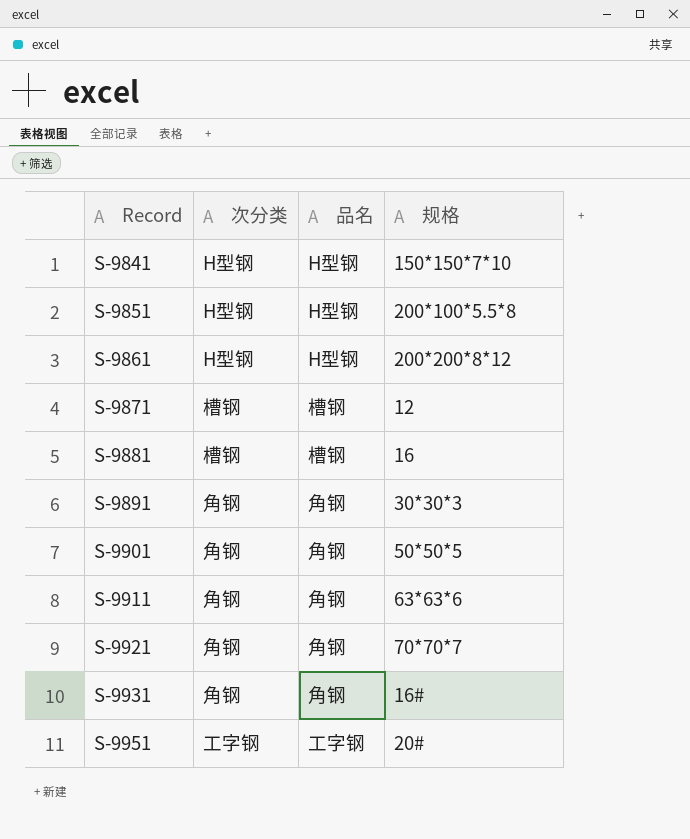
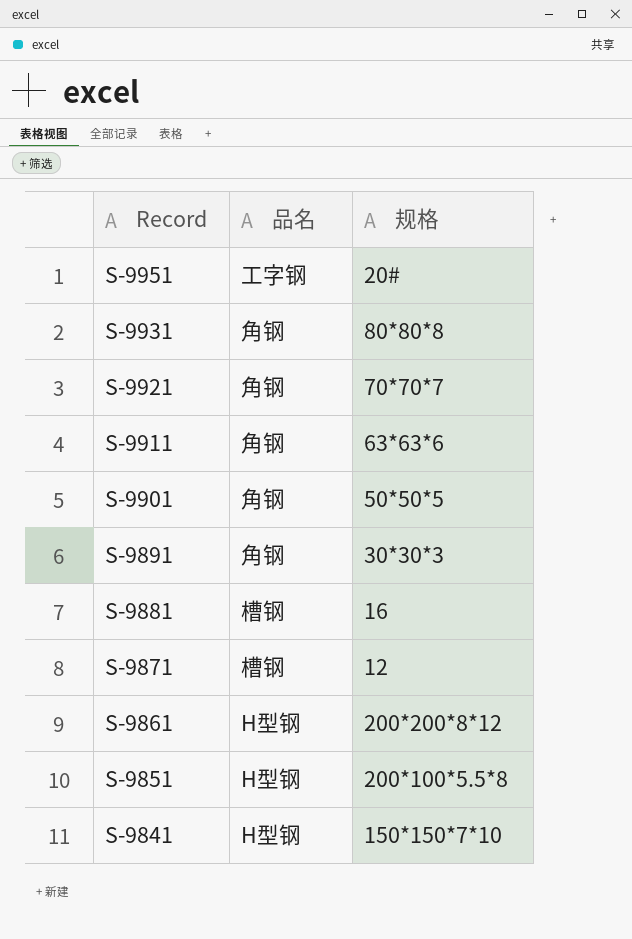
row order: Record ascending -> Record descending
column 次分类 | position: 2 -> none
S-9931 | 规格: 16# -> 80*80*8

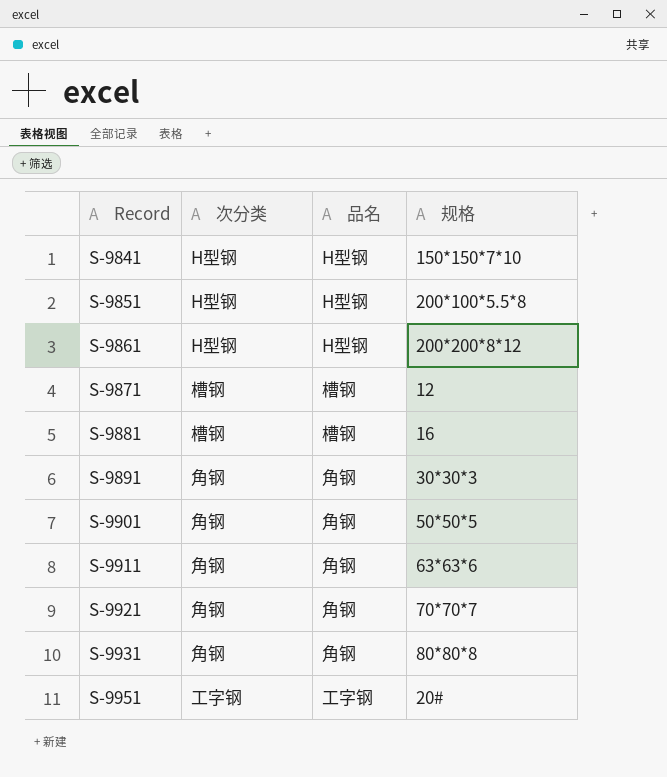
row order: Record descending -> Record ascending
column 次分类 | position: none -> 2

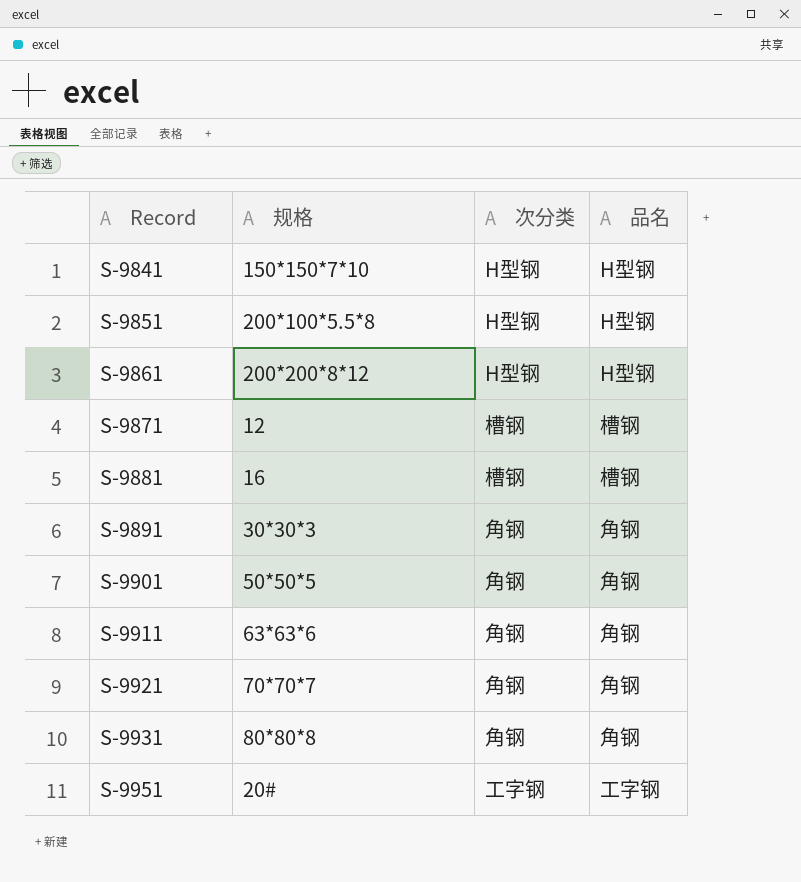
column 规格 | position: 4 -> 2

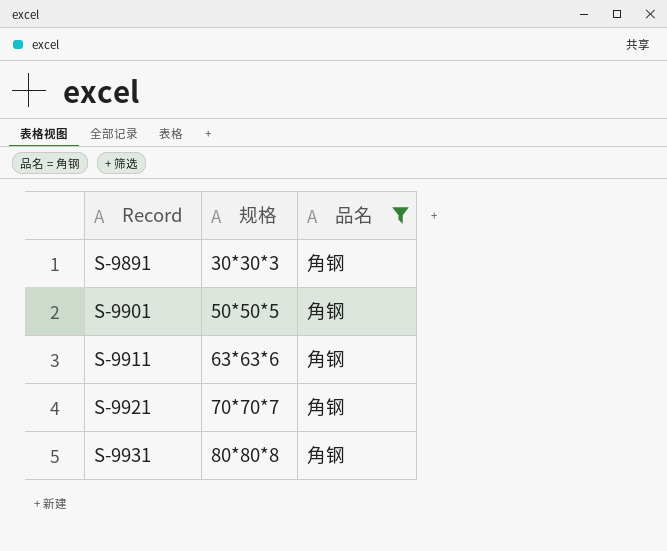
filter: none -> 品名 = 角钢
column 次分类 | position: 3 -> none

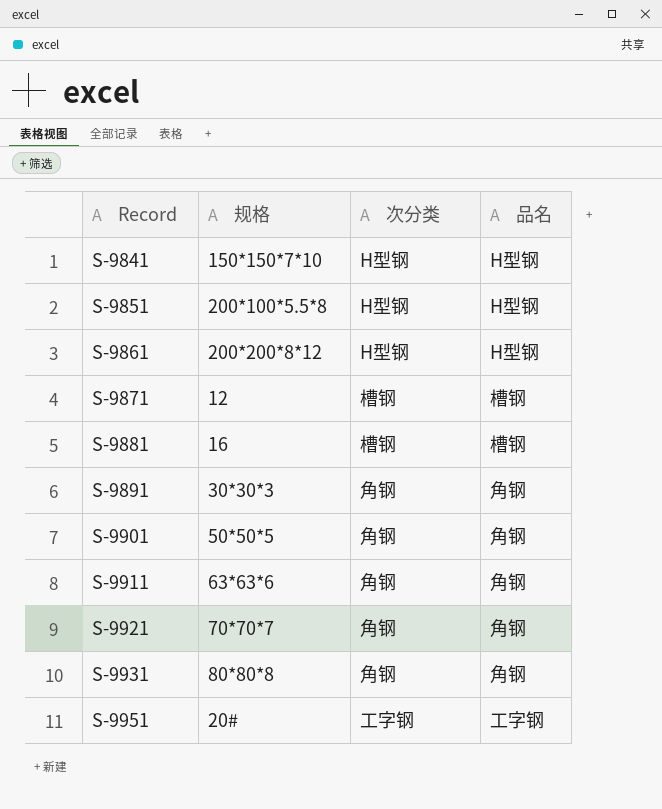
filter: 品名 = 角钢 -> none
column 次分类 | position: none -> 3

